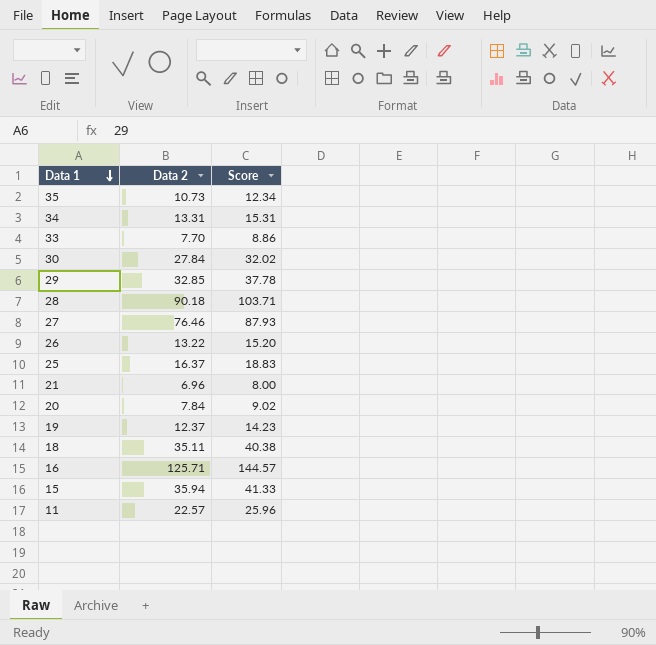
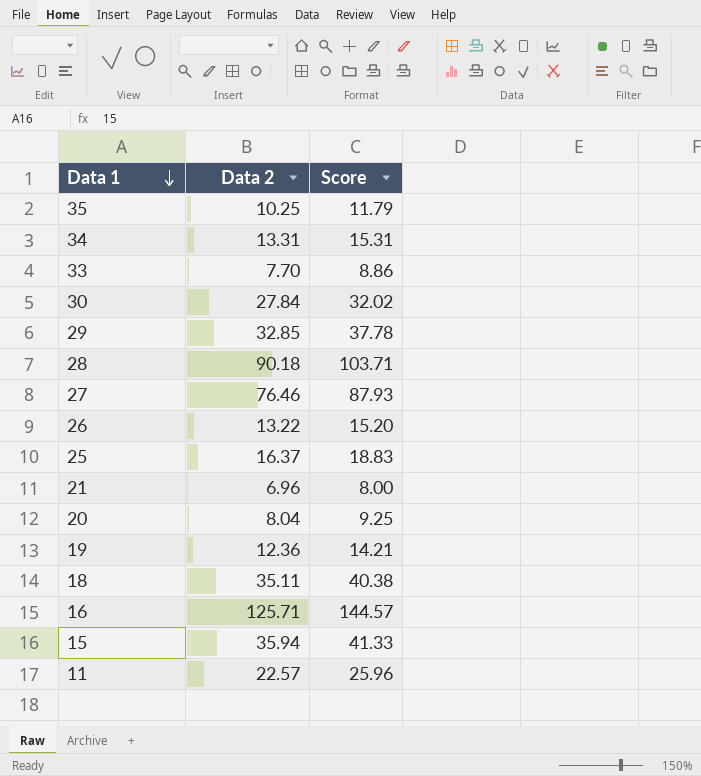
35 | Data 2: 10.73 -> 10.25
35 | Score: 12.34 -> 11.79
20 | Data 2: 7.84 -> 8.04
20 | Score: 9.02 -> 9.25
19 | Data 2: 12.37 -> 12.36
19 | Score: 14.23 -> 14.21

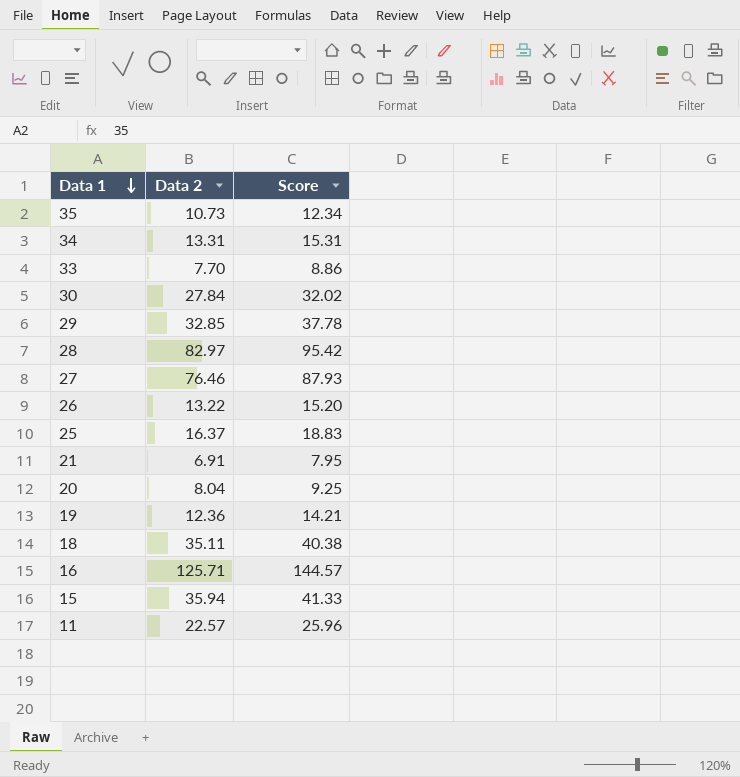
35 | Data 2: 10.25 -> 10.73
35 | Score: 11.79 -> 12.34
28 | Data 2: 90.18 -> 82.97
28 | Score: 103.71 -> 95.42
21 | Data 2: 6.96 -> 6.91
21 | Score: 8.00 -> 7.95

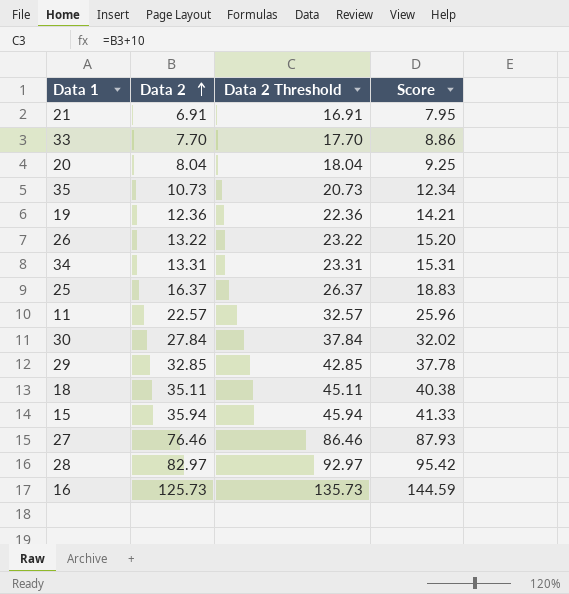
row order: Data 1 descending -> Data 2 ascending
column Data 2 Threshold | formula: none -> [Data 2] + 10
16 | Data 2: 125.71 -> 125.73
16 | Score: 144.57 -> 144.59

